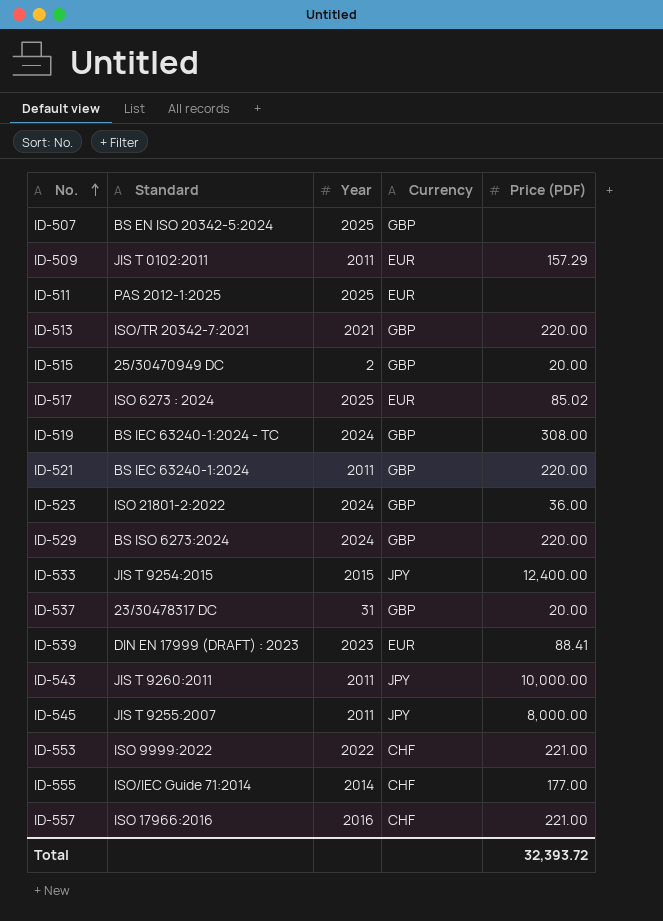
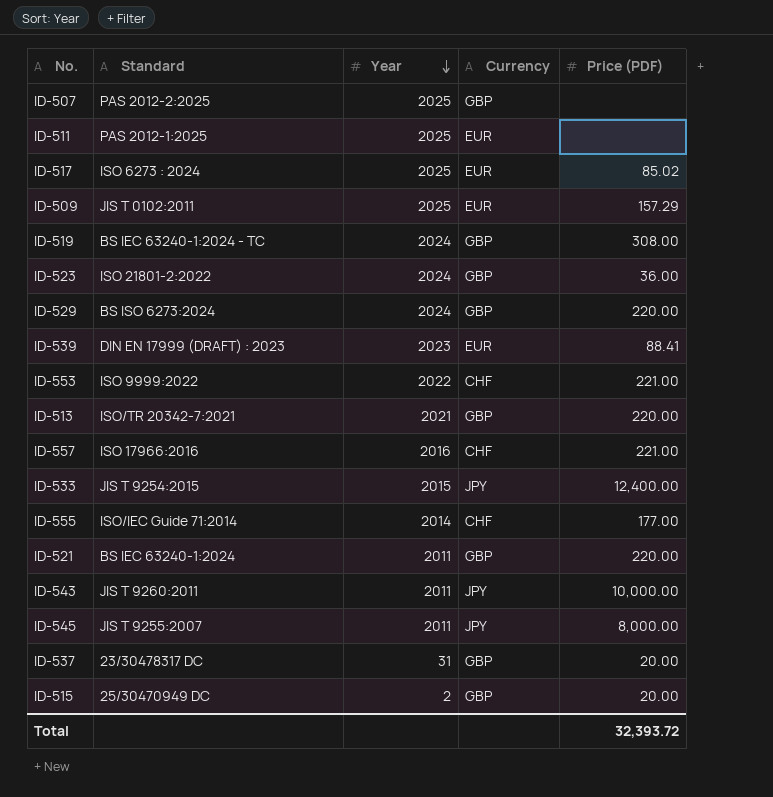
row order: No. ascending -> Year descending
ID-507 | Standard: BS EN ISO 20342-5:2024 -> PAS 2012-2:2025
ID-509 | Year: 2011 -> 2025

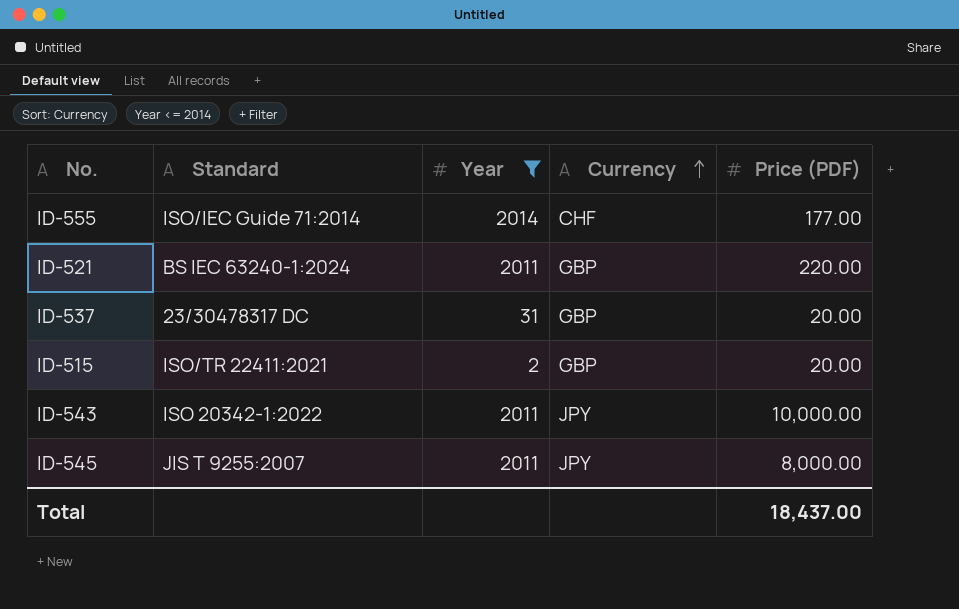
filter: none -> Year <= 2014
row order: Year descending -> Currency ascending
ID-515 | Standard: 25/30470949 DC -> ISO/TR 22411:2021
ID-543 | Standard: JIS T 9260:2011 -> ISO 20342-1:2022
Total | Price (PDF): 32,393.72 -> 18,437.00

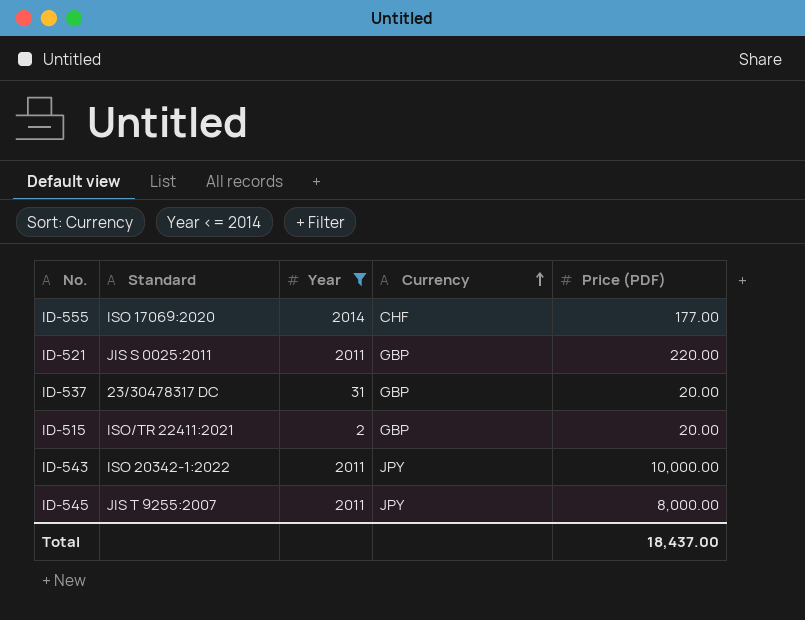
ID-555 | Standard: ISO/IEC Guide 71:2014 -> ISO 17069:2020
ID-521 | Standard: BS IEC 63240-1:2024 -> JIS S 0025:2011

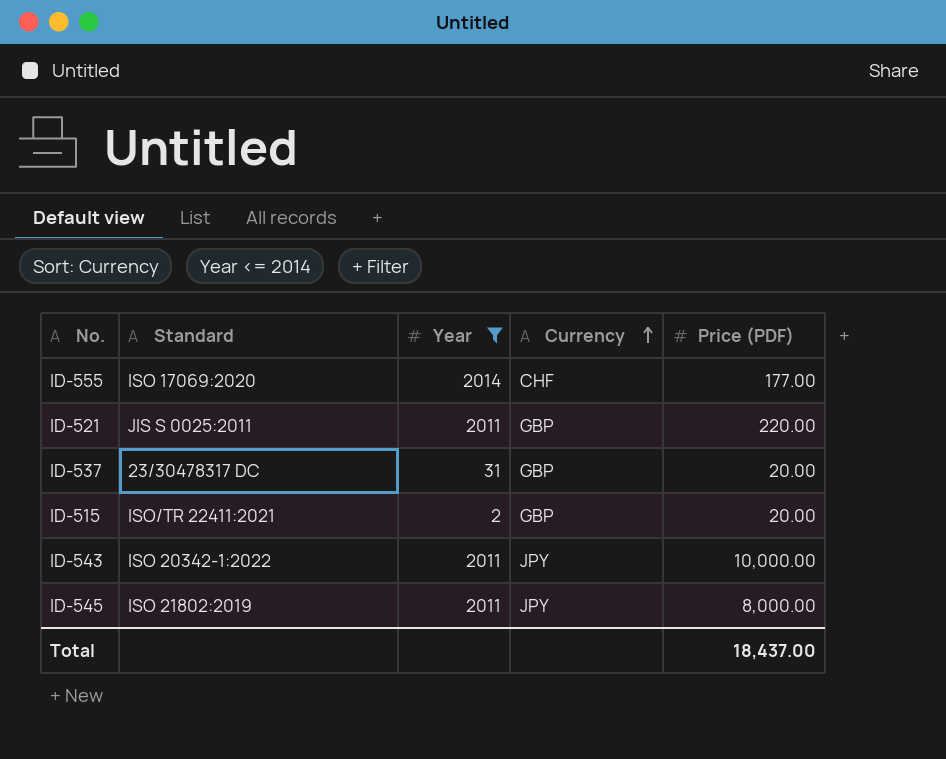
ID-545 | Standard: JIS T 9255:2007 -> ISO 21802:2019

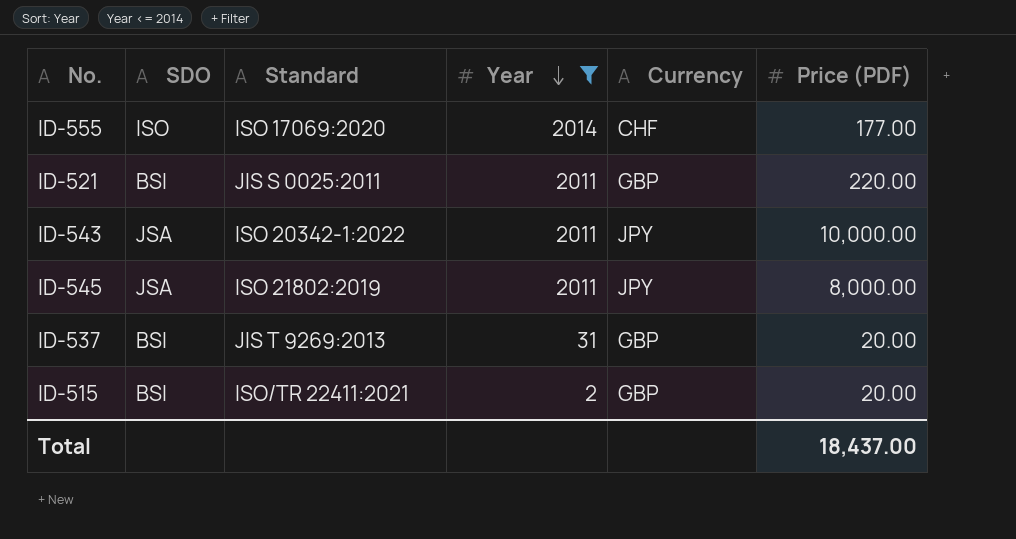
row order: Currency ascending -> Year descending
column SDO | position: none -> 2
ID-537 | Standard: 23/30478317 DC -> JIS T 9269:2013

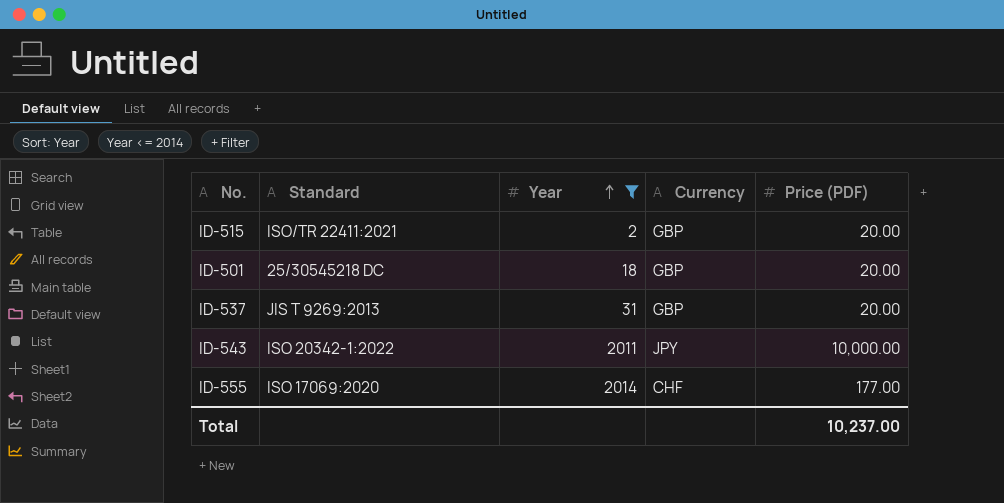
row order: Year descending -> Year ascending
column SDO | position: 2 -> none
row ID-521: BSI | JIS S 0025:2011 | 2011 | GBP | 220.00 -> none
row ID-545: JSA | ISO 21802:2019 | 2011 | JPY | 8,000.00 -> none
row ID-501: none -> 25/30545218 DC | 18 | GBP | 20.00
Total | Price (PDF): 18,437.00 -> 10,237.00

